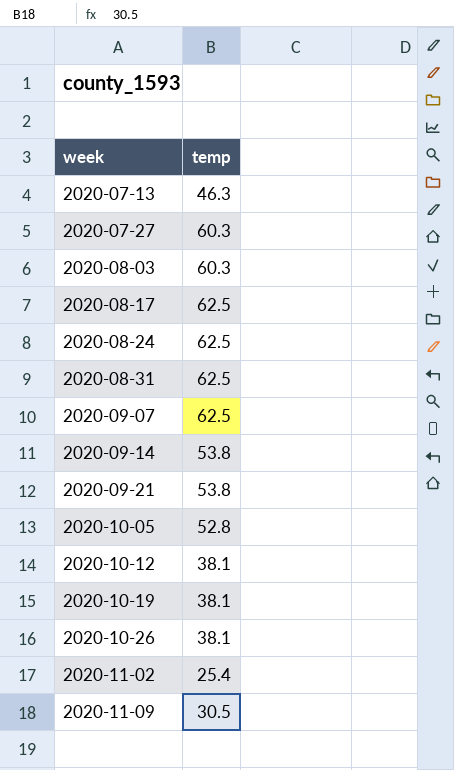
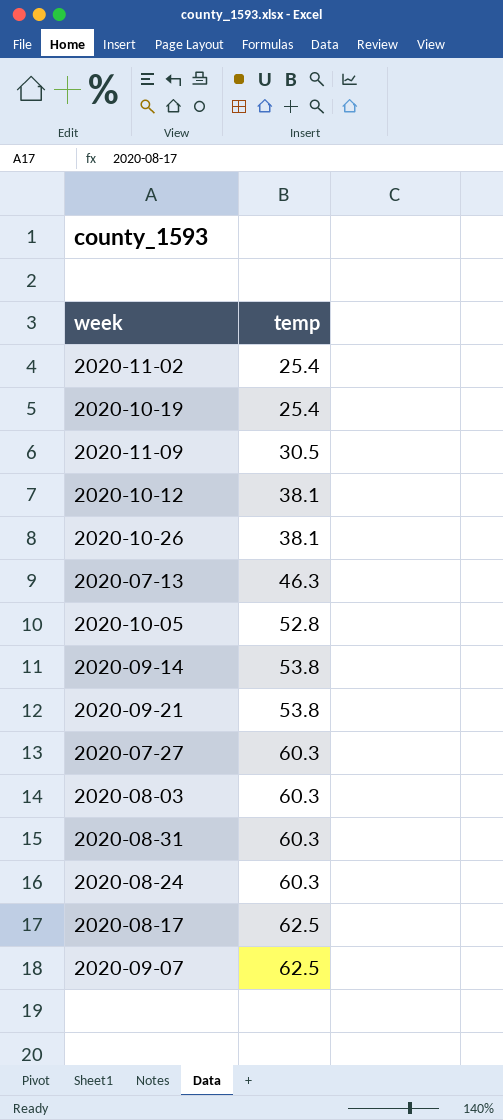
row order: week ascending -> temp ascending
2020-10-19 | temp: 38.1 -> 25.4
2020-08-31 | temp: 62.5 -> 60.3
2020-08-24 | temp: 62.5 -> 60.3

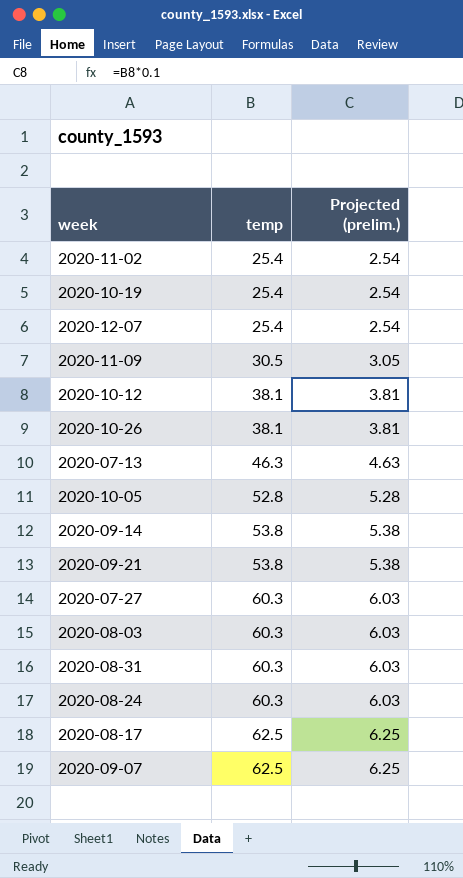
column Projected (prelim.) | formula: none -> [temp] * 0.1
row 2020-12-07: none -> 25.4 | 2.54

